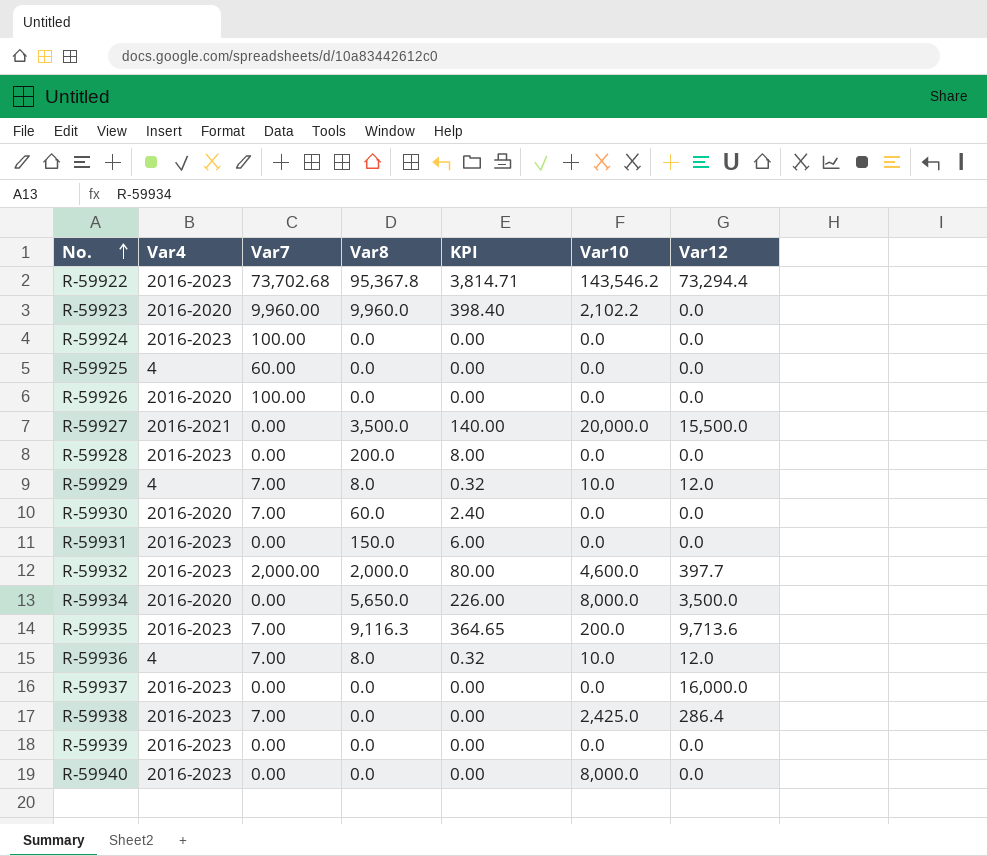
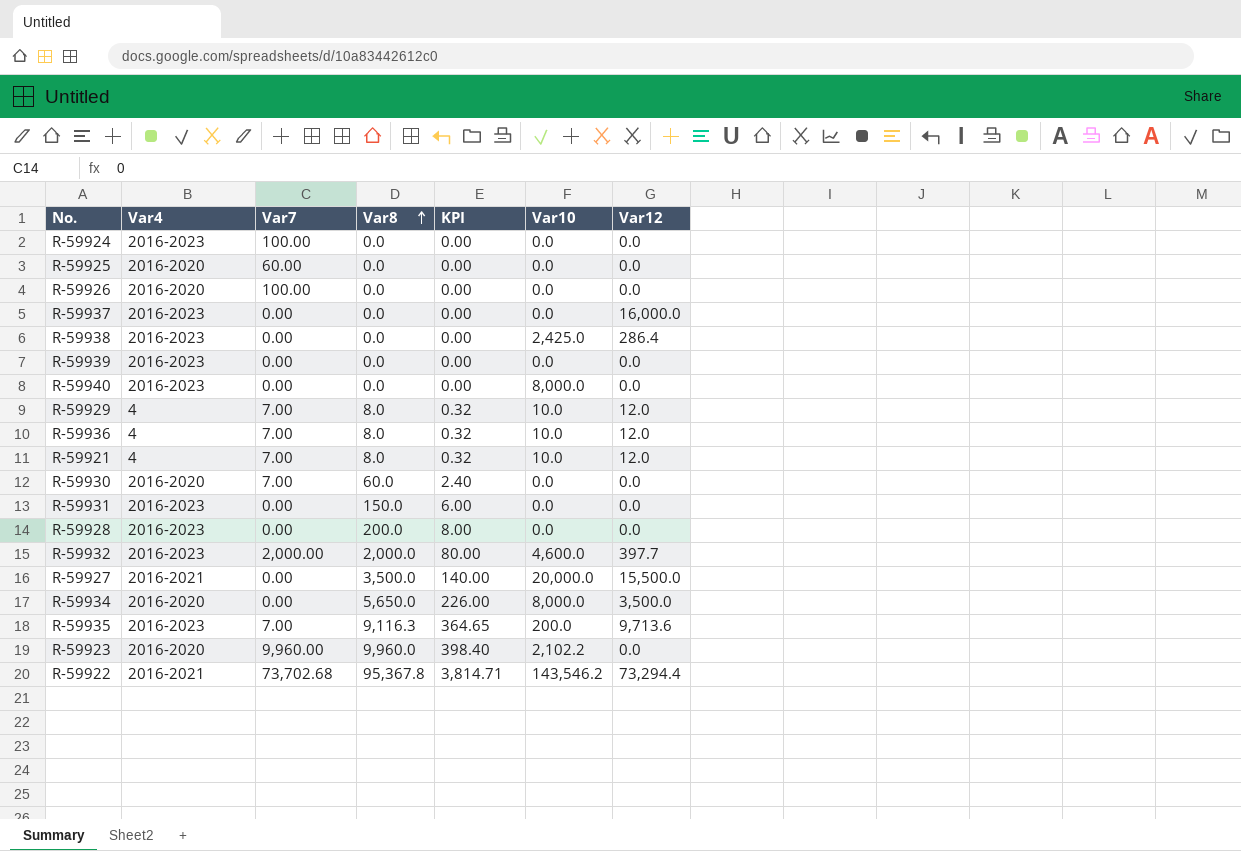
row order: No. ascending -> Var8 ascending
R-59925 | Var4: 4 -> 2016-2020
R-59938 | Var7: 7.00 -> 0.00
row R-59921: none -> 4 | 7.00 | 8.0 | 0.32 | 10.0 | 12.0
R-59922 | Var4: 2016-2023 -> 2016-2021

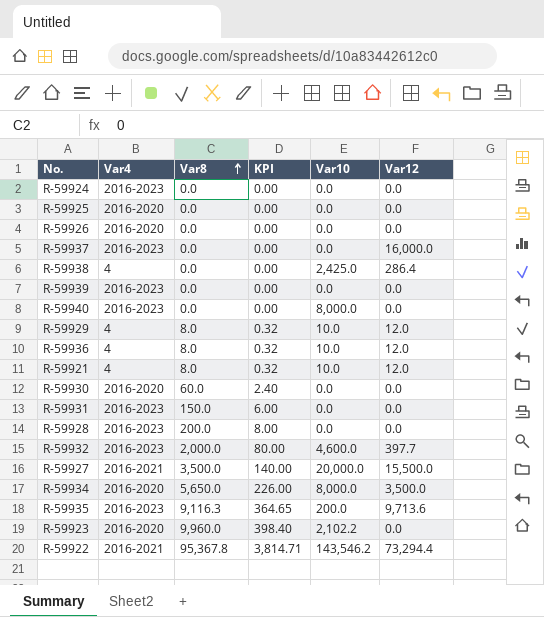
column Var7 | position: 3 -> none
R-59938 | Var4: 2016-2023 -> 4

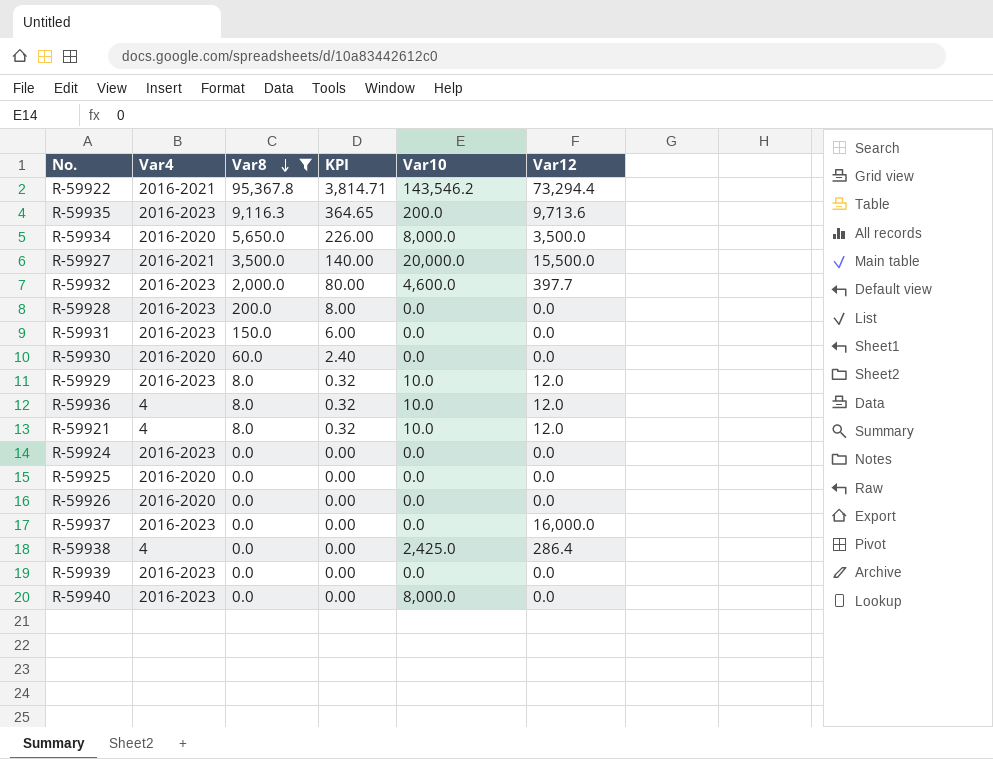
filter: none -> Var8 != 9,960.0
row order: Var8 ascending -> Var8 descending
R-59929 | Var4: 4 -> 2016-2023

